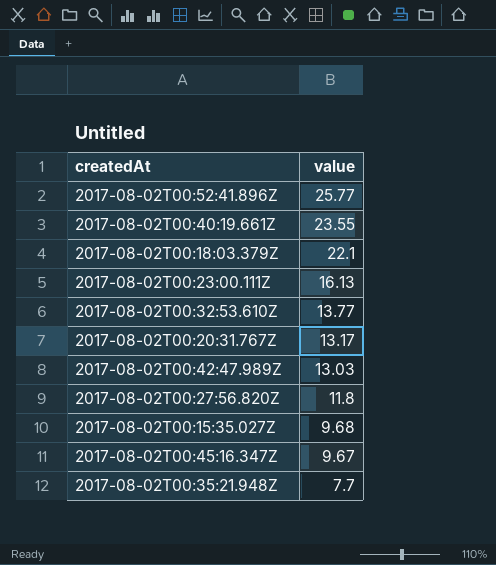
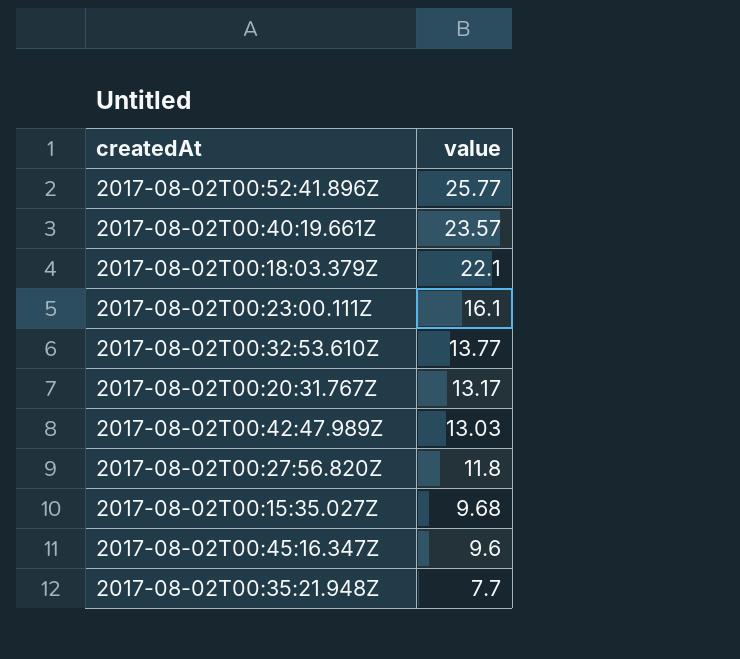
2017-08-02T00:40:19.661Z | value: 23.55 -> 23.57
2017-08-02T00:23:00.111Z | value: 16.13 -> 16.1
2017-08-02T00:45:16.347Z | value: 9.67 -> 9.6

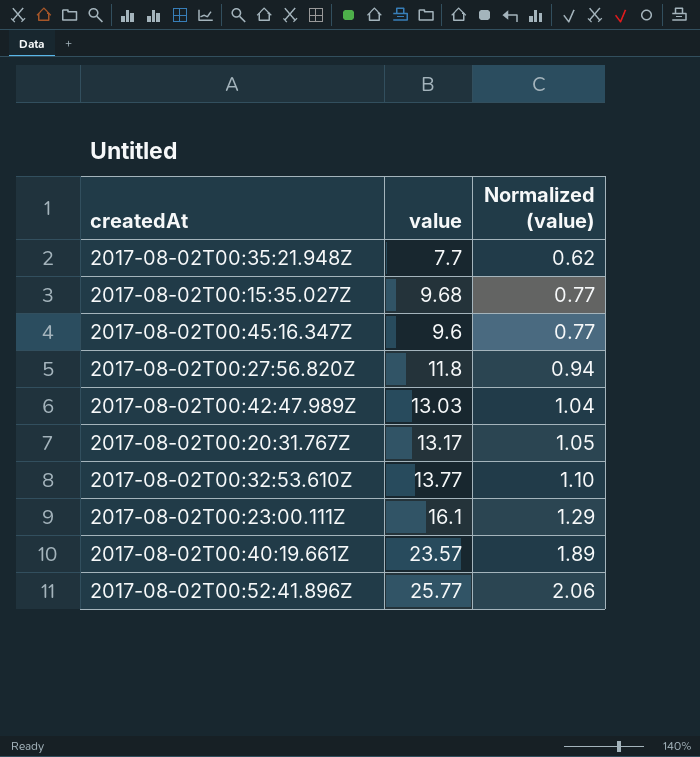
row order: value descending -> Normalized (value) ascending
column Normalized (value) | formula: none -> [value] * 0.08
row 2017-08-02T00:18:03.379Z: 22.1 -> none

